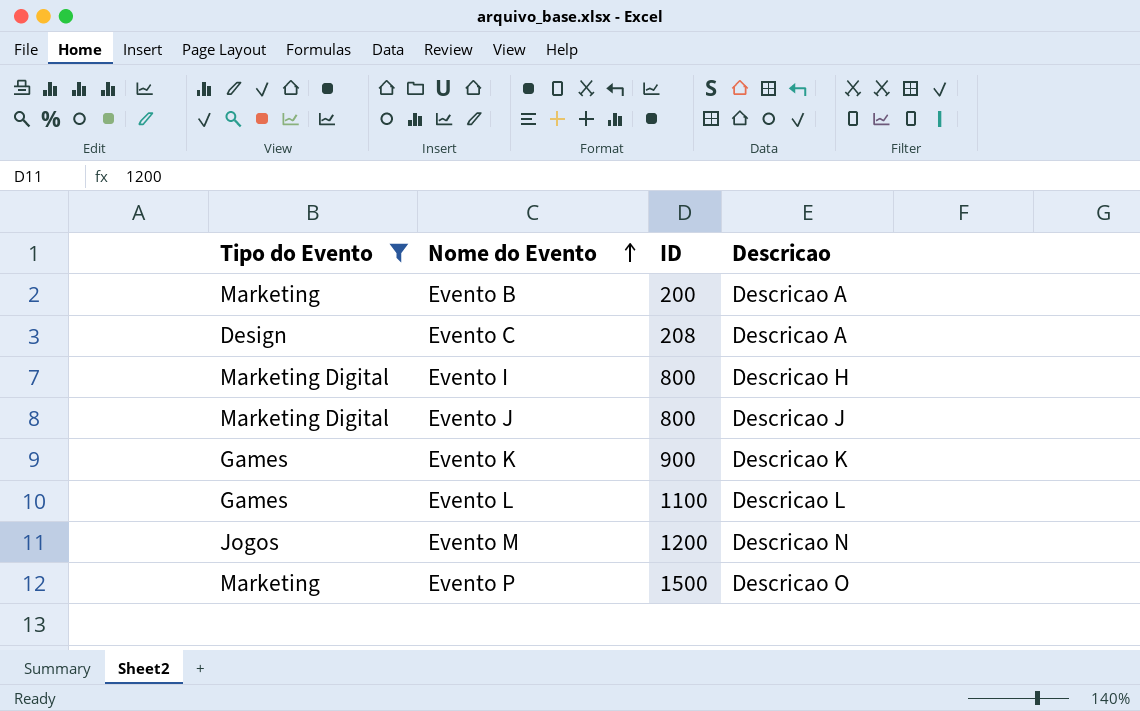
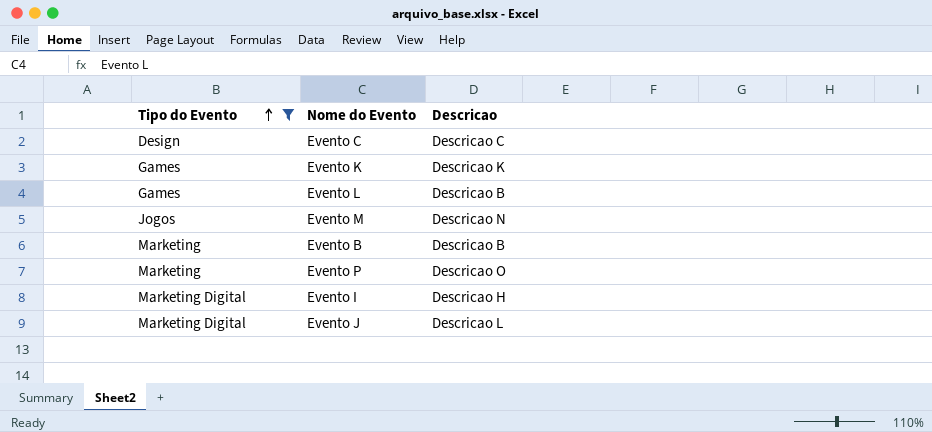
row order: Nome do Evento ascending -> Tipo do Evento ascending
column ID | position: 3 -> none
Evento C | Descricao: Descricao A -> Descricao C
Evento L | Descricao: Descricao L -> Descricao B
Evento B | Descricao: Descricao A -> Descricao B
Evento J | Descricao: Descricao J -> Descricao L

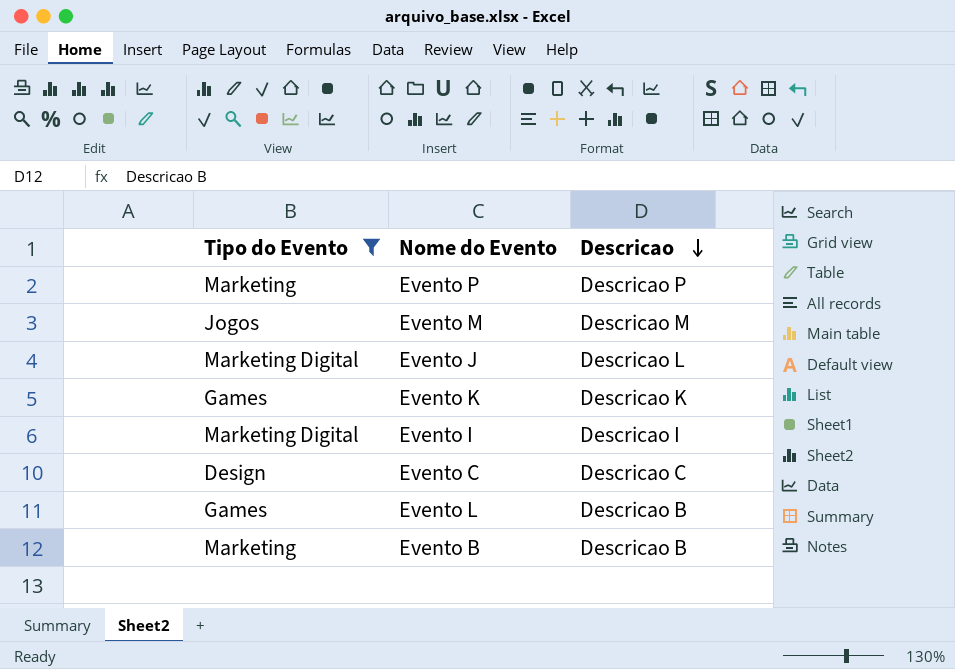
row order: Tipo do Evento ascending -> Descricao descending
Evento P | Descricao: Descricao O -> Descricao P
Evento M | Descricao: Descricao N -> Descricao M
Evento I | Descricao: Descricao H -> Descricao I

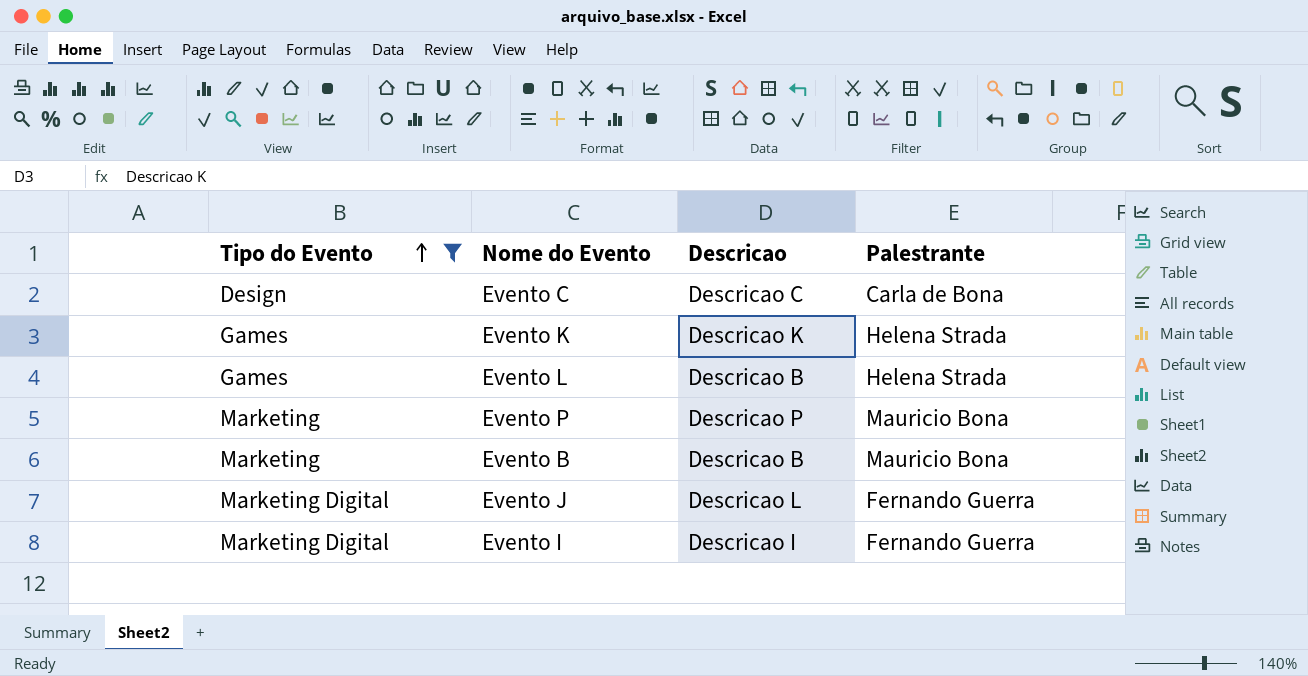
row order: Descricao descending -> Tipo do Evento ascending
column Palestrante | position: none -> 4
row Evento M: Jogos | Descricao M -> none

